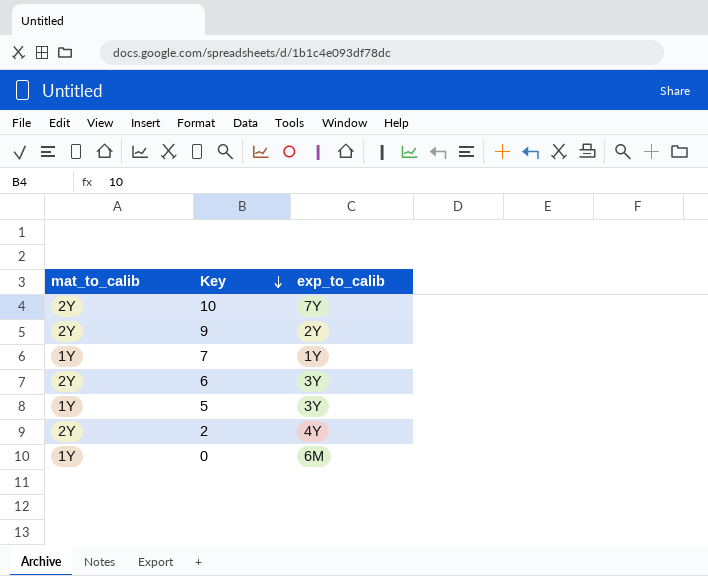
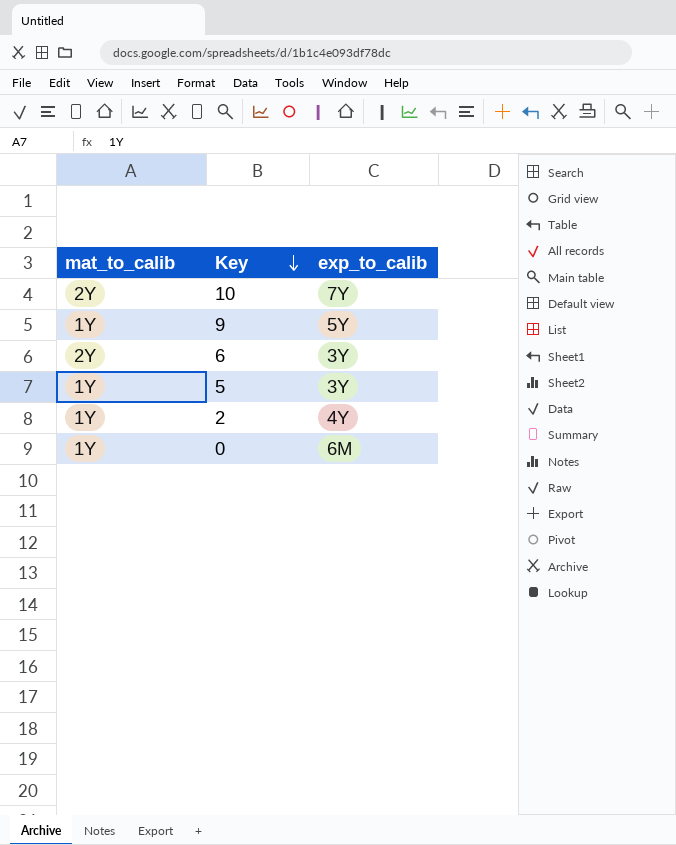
row 7: 1Y | 1Y -> none
9 | mat_to_calib: 2Y -> 1Y
9 | exp_to_calib: 2Y -> 5Y
2 | mat_to_calib: 2Y -> 1Y

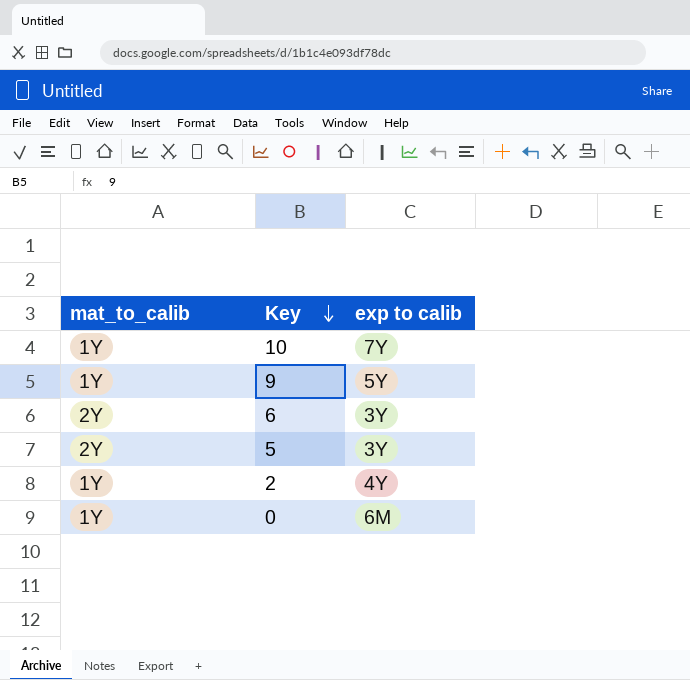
column name: exp_to_calib -> exp to calib
10 | mat_to_calib: 2Y -> 1Y
5 | mat_to_calib: 1Y -> 2Y

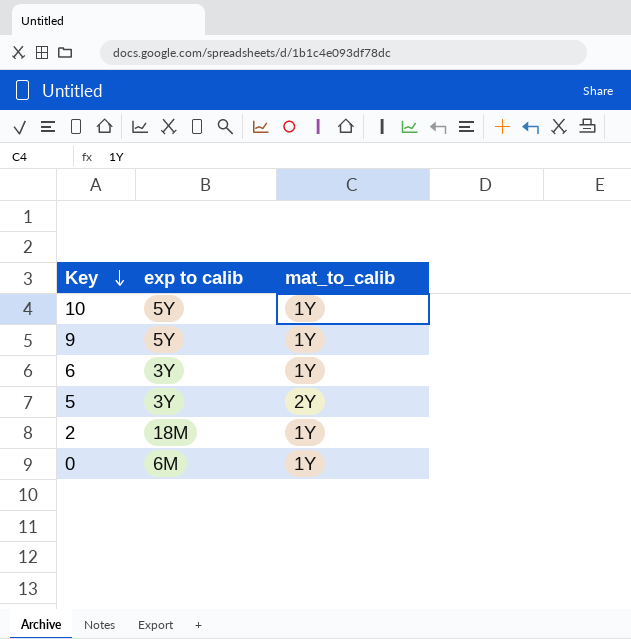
column mat_to_calib | position: 1 -> 3
10 | exp to calib: 7Y -> 5Y
6 | mat_to_calib: 2Y -> 1Y
2 | exp to calib: 4Y -> 18M

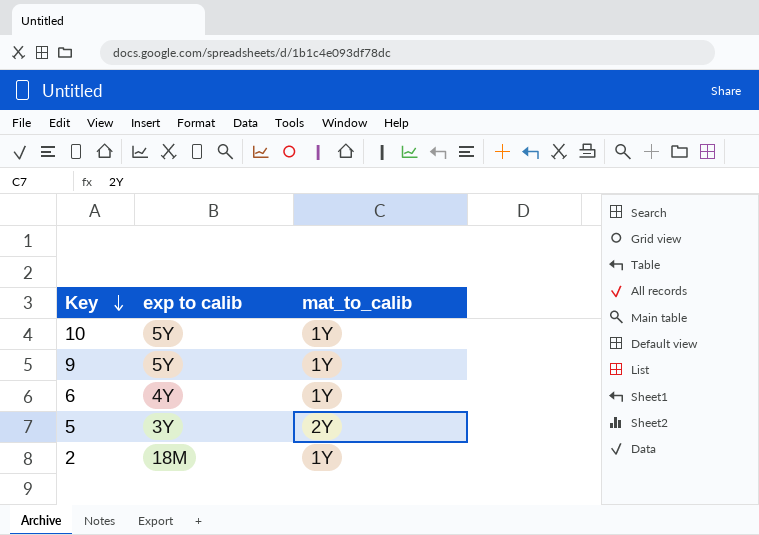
row 0: 6M | 1Y -> none
6 | exp to calib: 3Y -> 4Y

